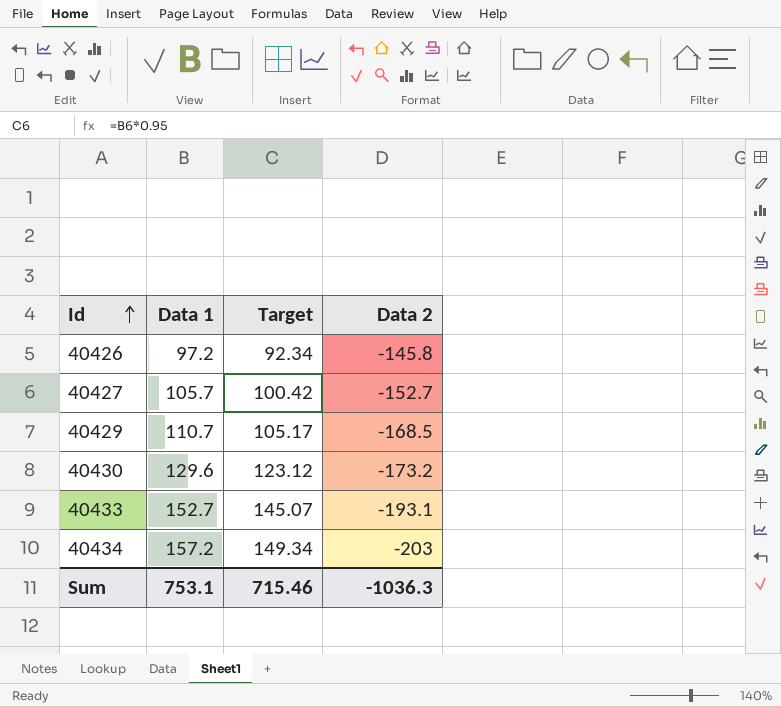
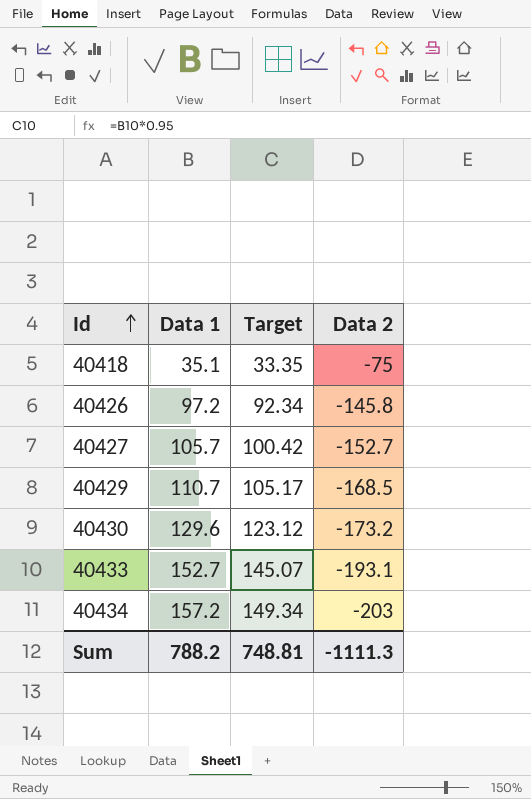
row 40418: none -> 35.1 | 33.35 | -75
Sum | Data 1: 753.1 -> 788.2
Sum | Target: 715.46 -> 748.81
Sum | Data 2: -1036.3 -> -1111.3

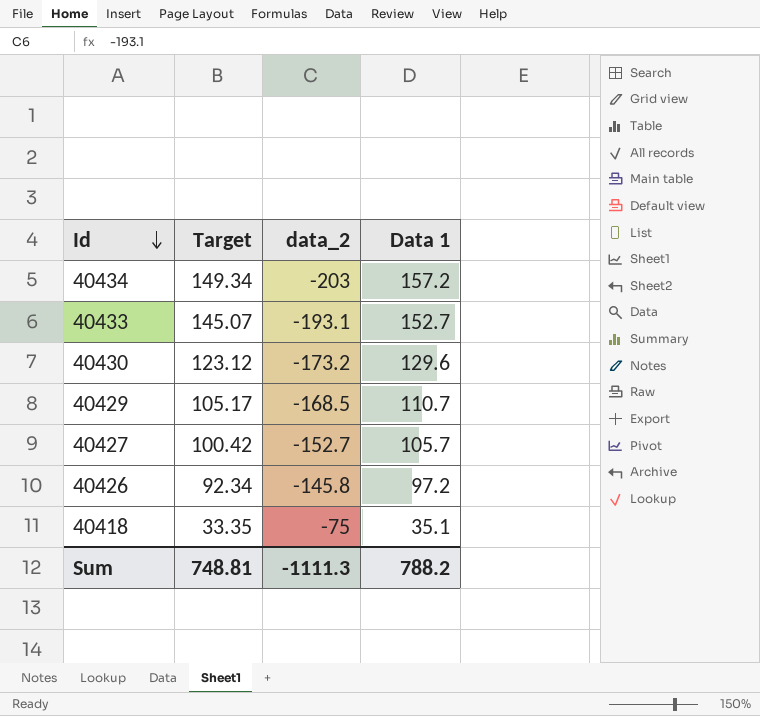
row order: Id ascending -> Id descending
column name: Data 2 -> data_2
column Data 1 | position: 2 -> 4

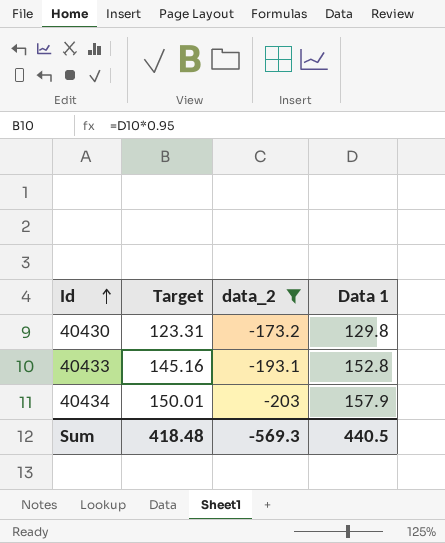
filter: none -> data_2 <= -173.2
row order: Id descending -> Id ascending
40430 | Target: 123.12 -> 123.31
40430 | Data 1: 129.6 -> 129.8
40433 | Target: 145.07 -> 145.16
40433 | Data 1: 152.7 -> 152.8
40434 | Target: 149.34 -> 150.01
40434 | Data 1: 157.2 -> 157.9
Sum | Target: 748.81 -> 418.48
Sum | data_2: -1111.3 -> -569.3
Sum | Data 1: 788.2 -> 440.5

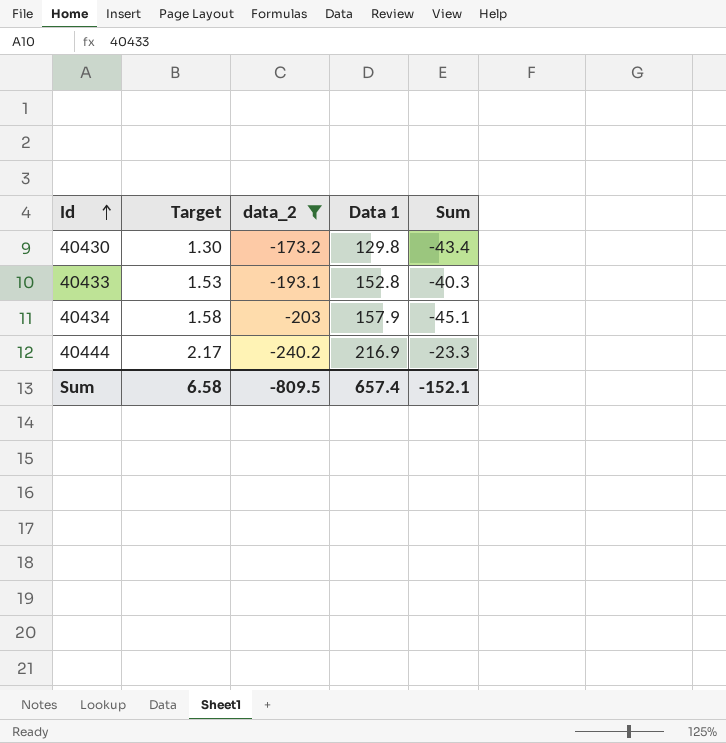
column Target | formula: [Data 1] * 0.95 -> [Data 1] * 0.01
column Sum | formula: none -> [data_2] + [Data 1]
row 40444: none -> 2.17 | -240.2 | 216.9 | -23.3
Sum | Target: 418.48 -> 6.58
Sum | data_2: -569.3 -> -809.5
Sum | Data 1: 440.5 -> 657.4

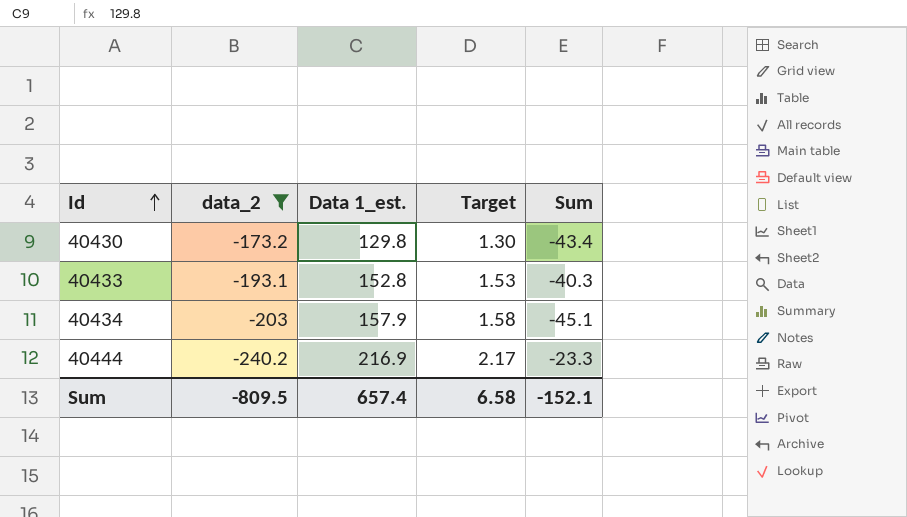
column name: Data 1 -> Data 1_est.
column Target | position: 2 -> 4

